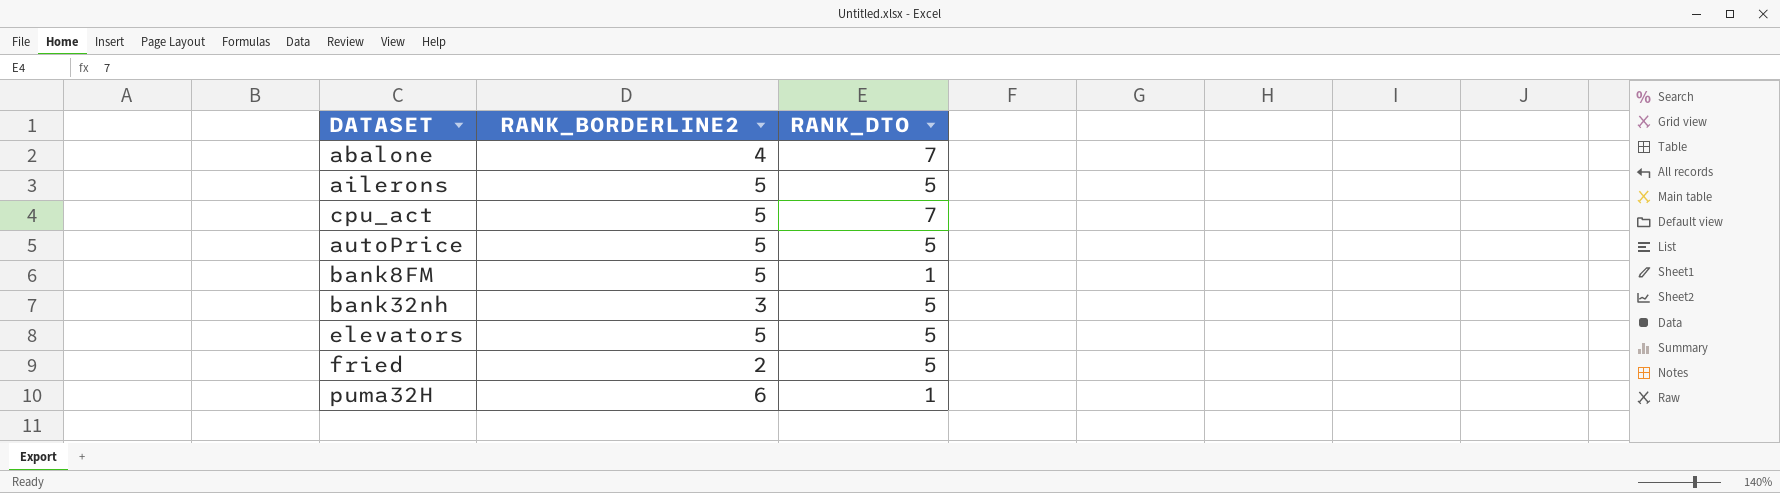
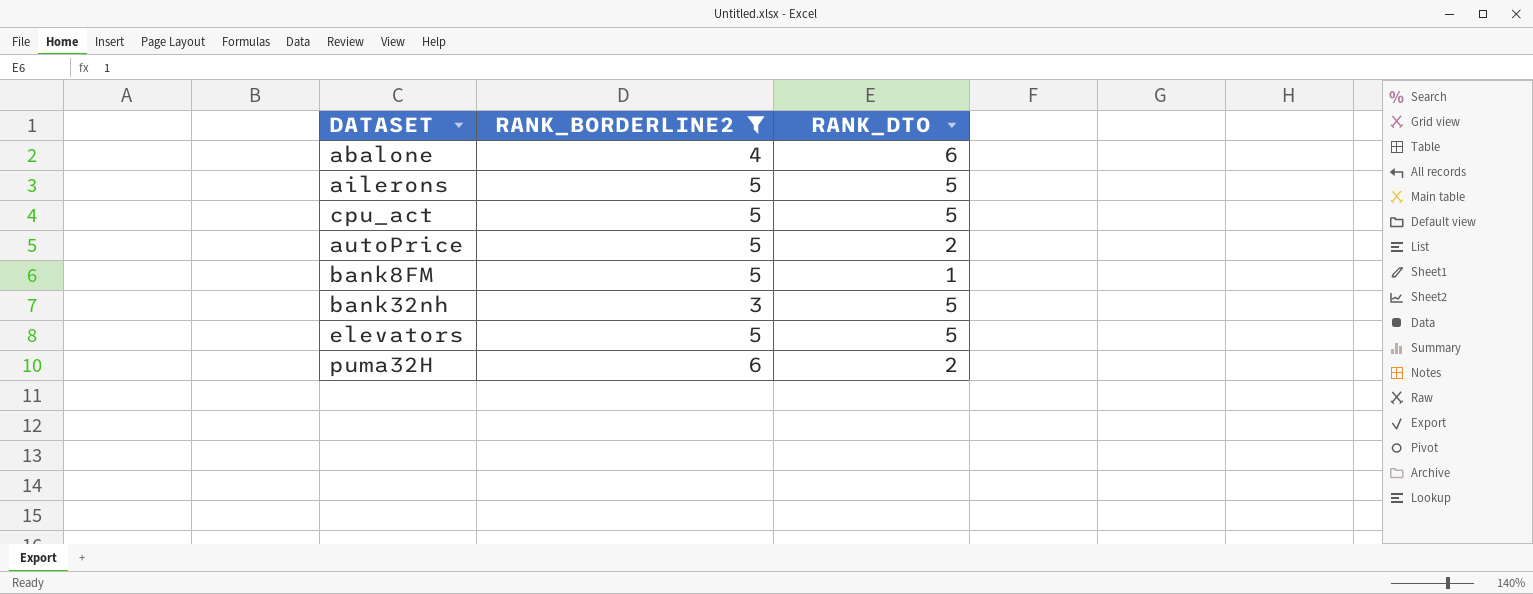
filter: none -> RANK_BORDERLINE2 != 2
abalone | RANK_DTO: 7 -> 6
cpu_act | RANK_DTO: 7 -> 5
autoPrice | RANK_DTO: 5 -> 2
puma32H | RANK_DTO: 1 -> 2

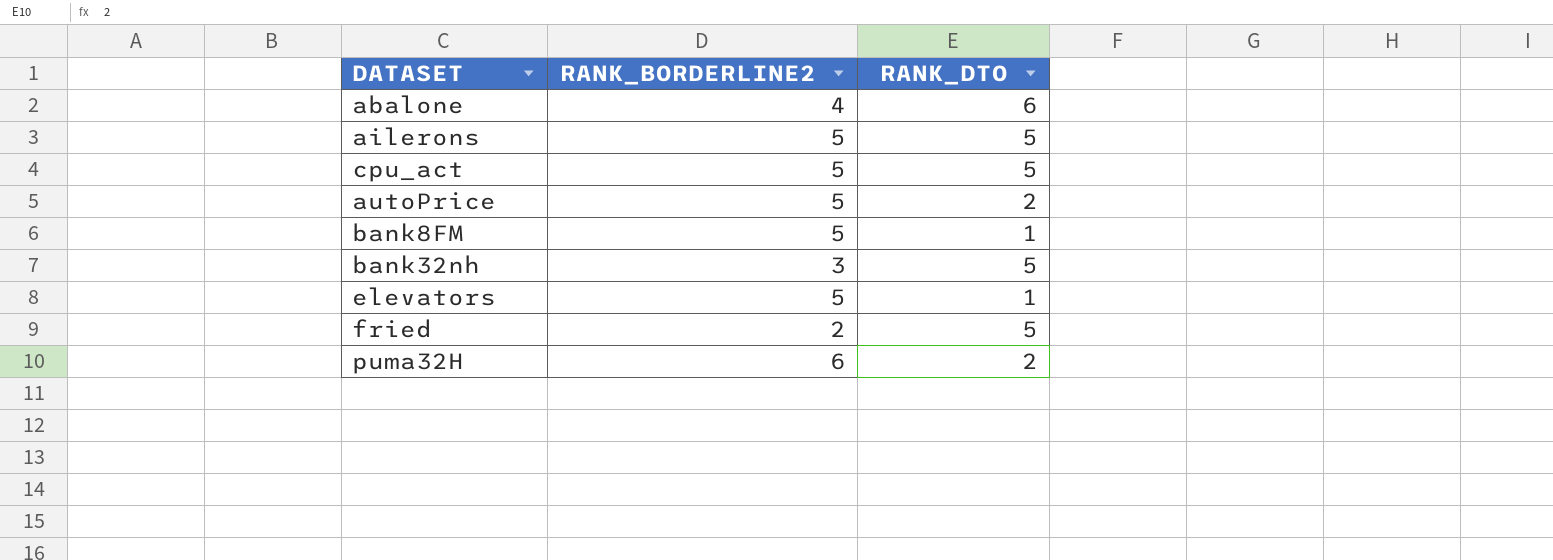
filter: RANK_BORDERLINE2 != 2 -> none
elevators | RANK_DTO: 5 -> 1

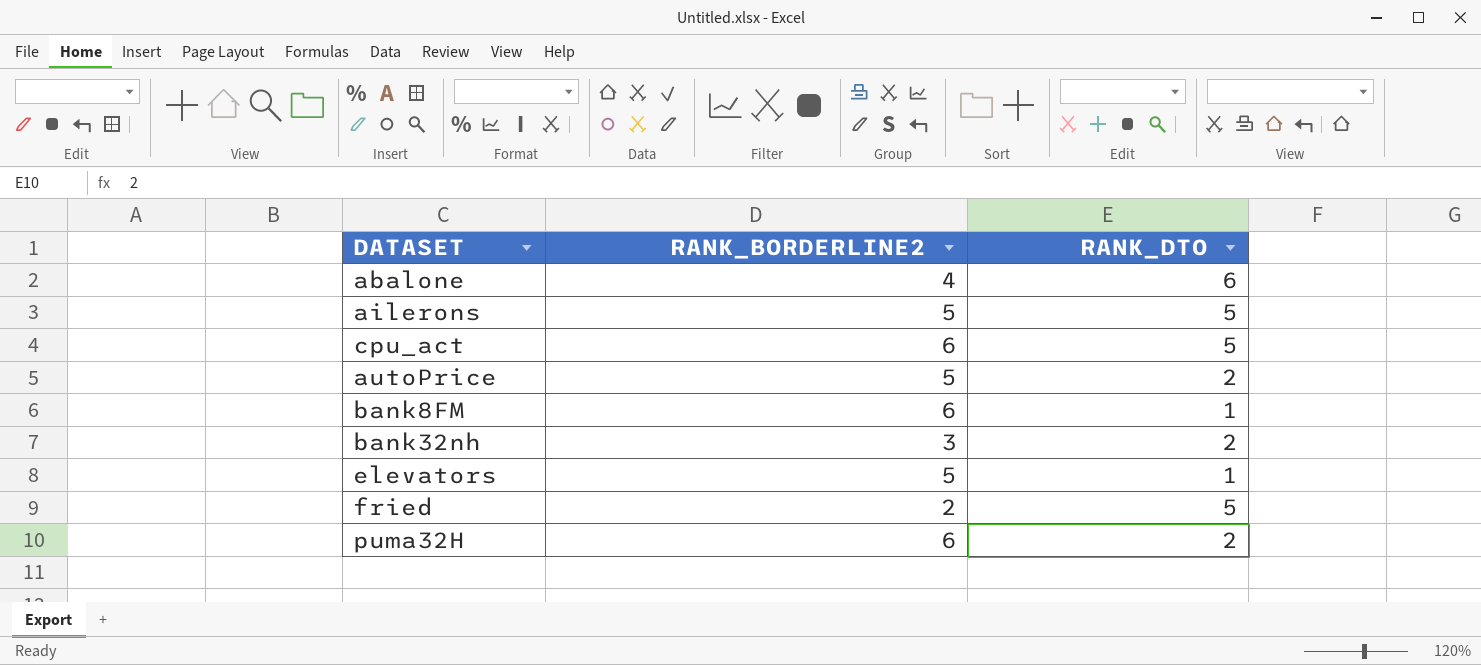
cpu_act | RANK_BORDERLINE2: 5 -> 6
bank8FM | RANK_BORDERLINE2: 5 -> 6
bank32nh | RANK_DTO: 5 -> 2

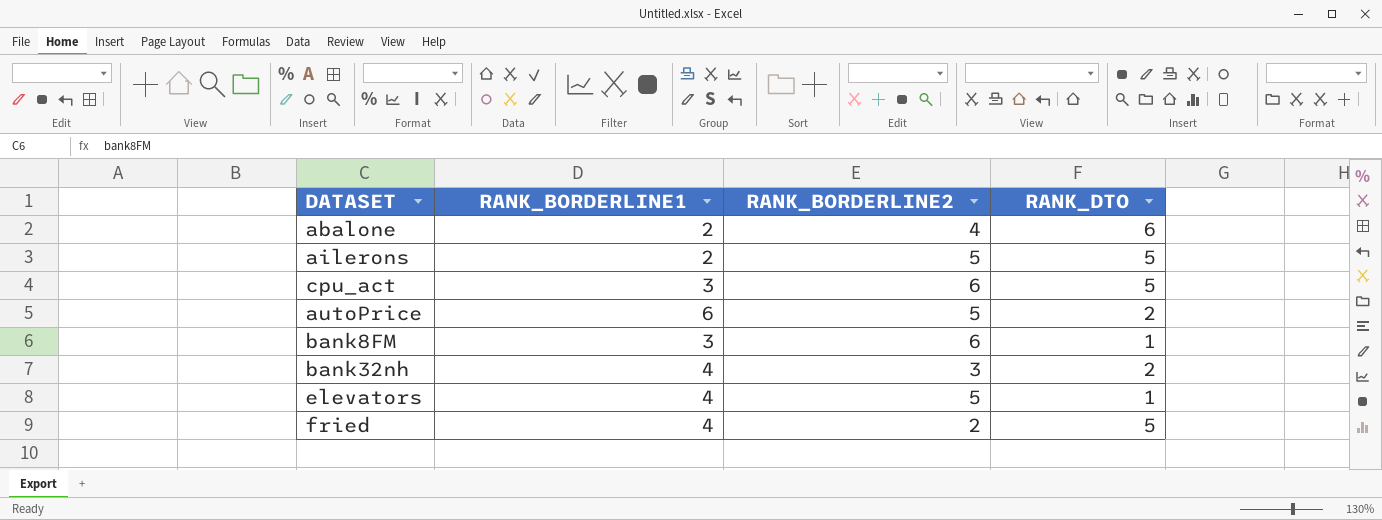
column RANK_BORDERLINE1 | position: none -> 2
row puma32H: 6 | 2 -> none

